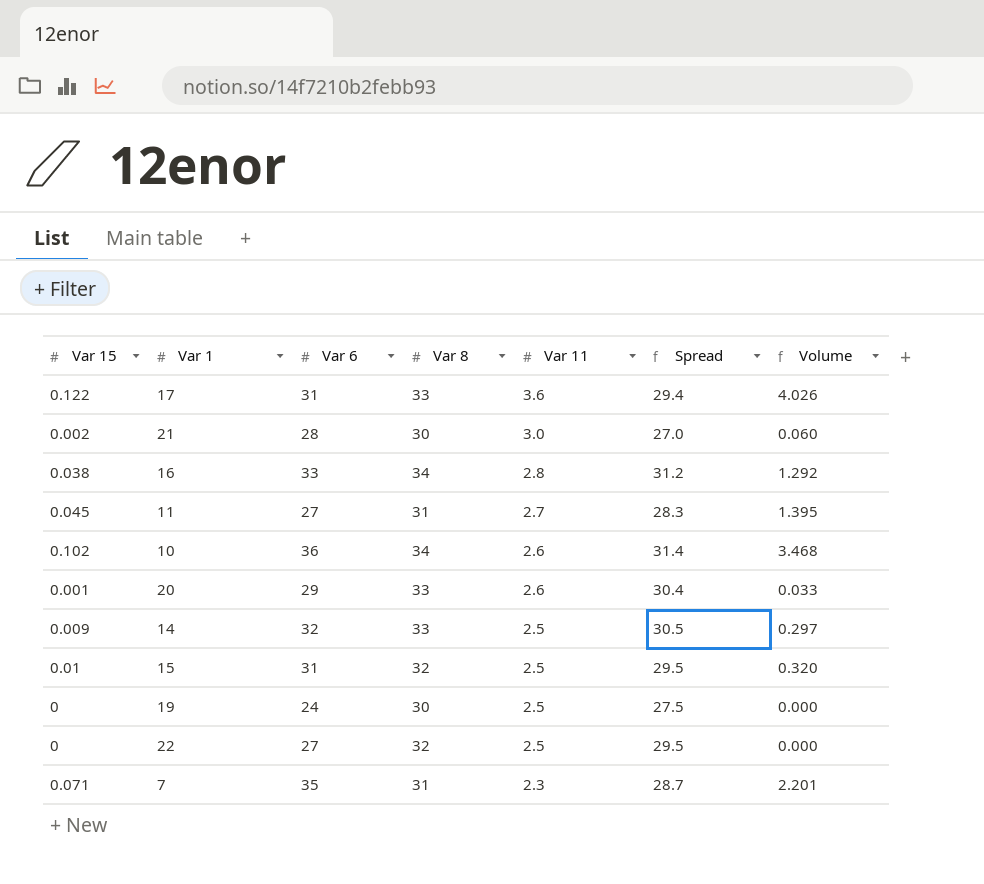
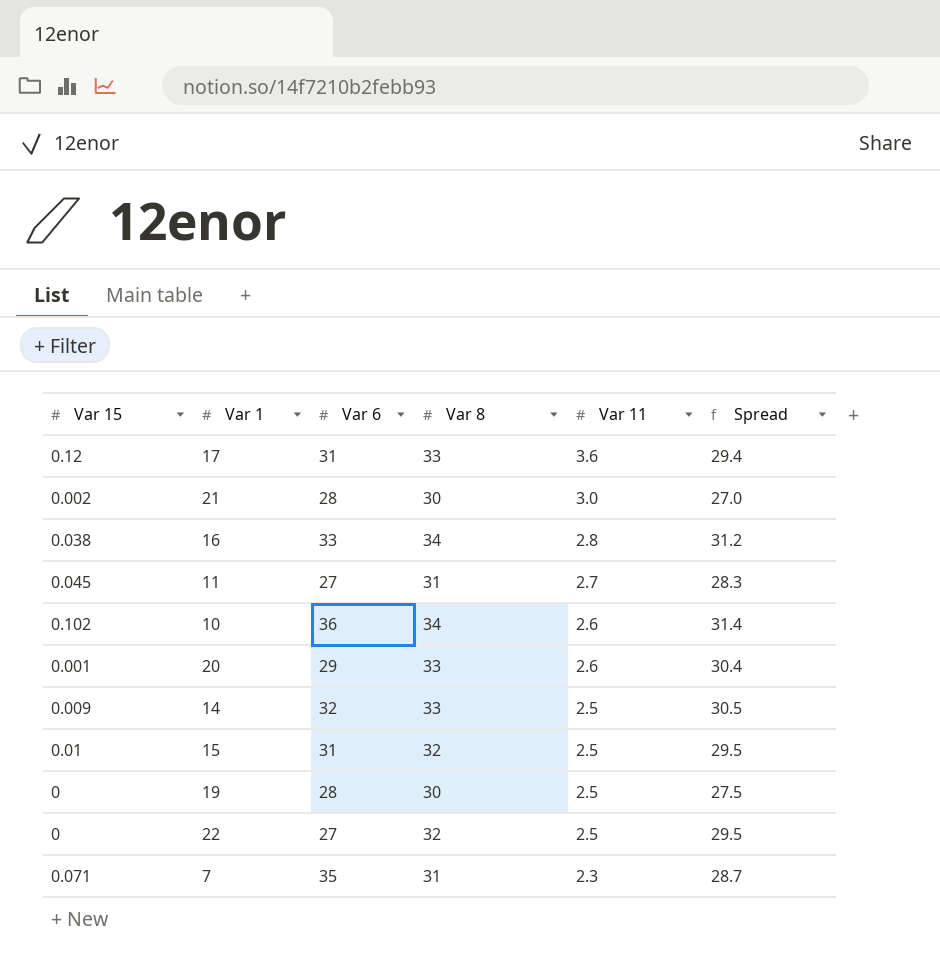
column Volume | formula: [Var 15] * [Var 8] -> none
17 | Var 15: 0.122 -> 0.12
19 | Var 6: 24 -> 28

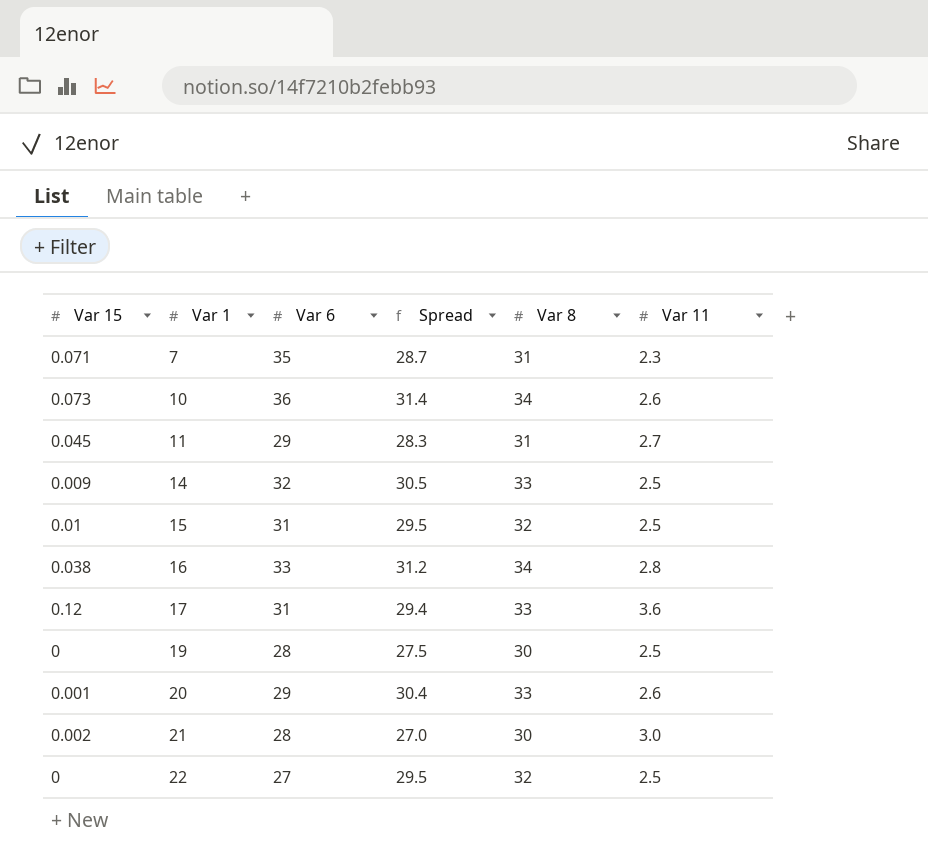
row order: Var 11 descending -> Var 1 ascending
column Spread | position: 6 -> 4
10 | Var 15: 0.102 -> 0.073
11 | Var 6: 27 -> 29

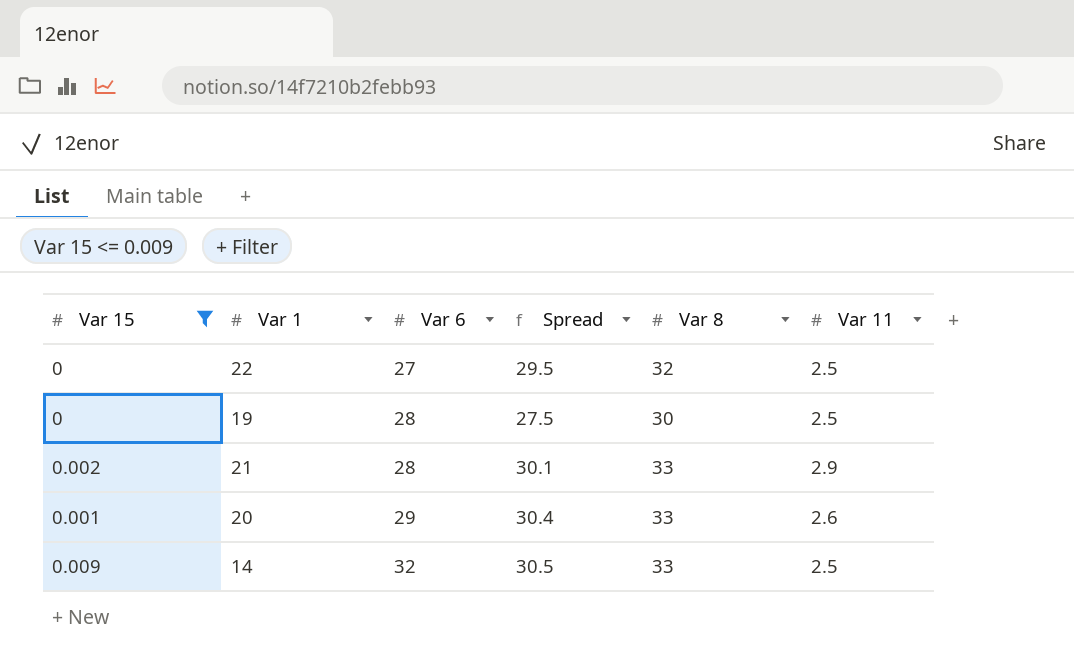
filter: none -> Var 15 <= 0.009
row order: Var 1 ascending -> Var 6 ascending
21 | Spread: 27.0 -> 30.1
21 | Var 8: 30 -> 33
21 | Var 11: 3.0 -> 2.9

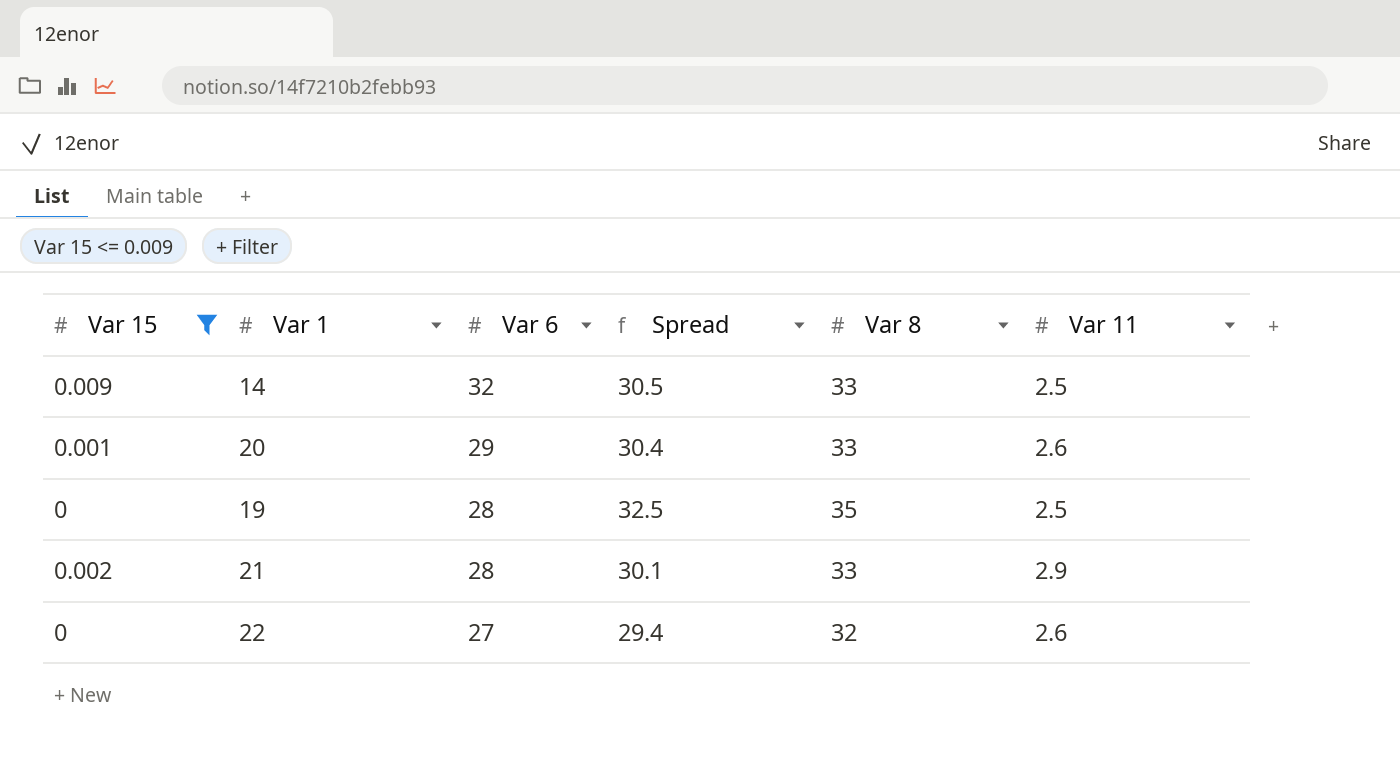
row order: Var 6 ascending -> Var 6 descending
19 | Spread: 27.5 -> 32.5
19 | Var 8: 30 -> 35
22 | Spread: 29.5 -> 29.4
22 | Var 11: 2.5 -> 2.6

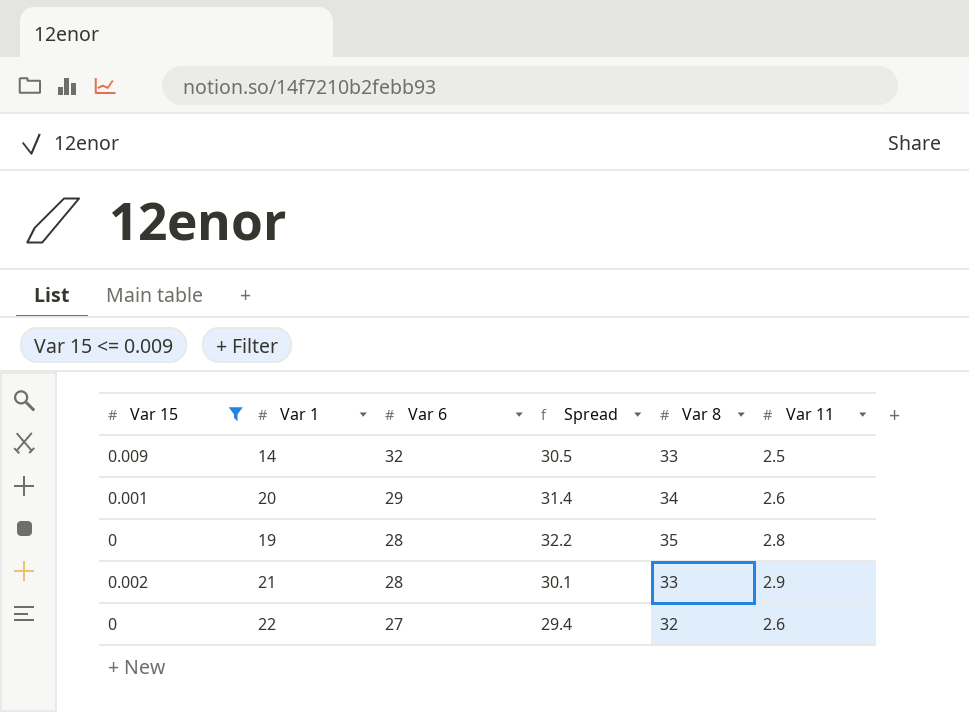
20 | Spread: 30.4 -> 31.4
20 | Var 8: 33 -> 34
19 | Spread: 32.5 -> 32.2
19 | Var 11: 2.5 -> 2.8

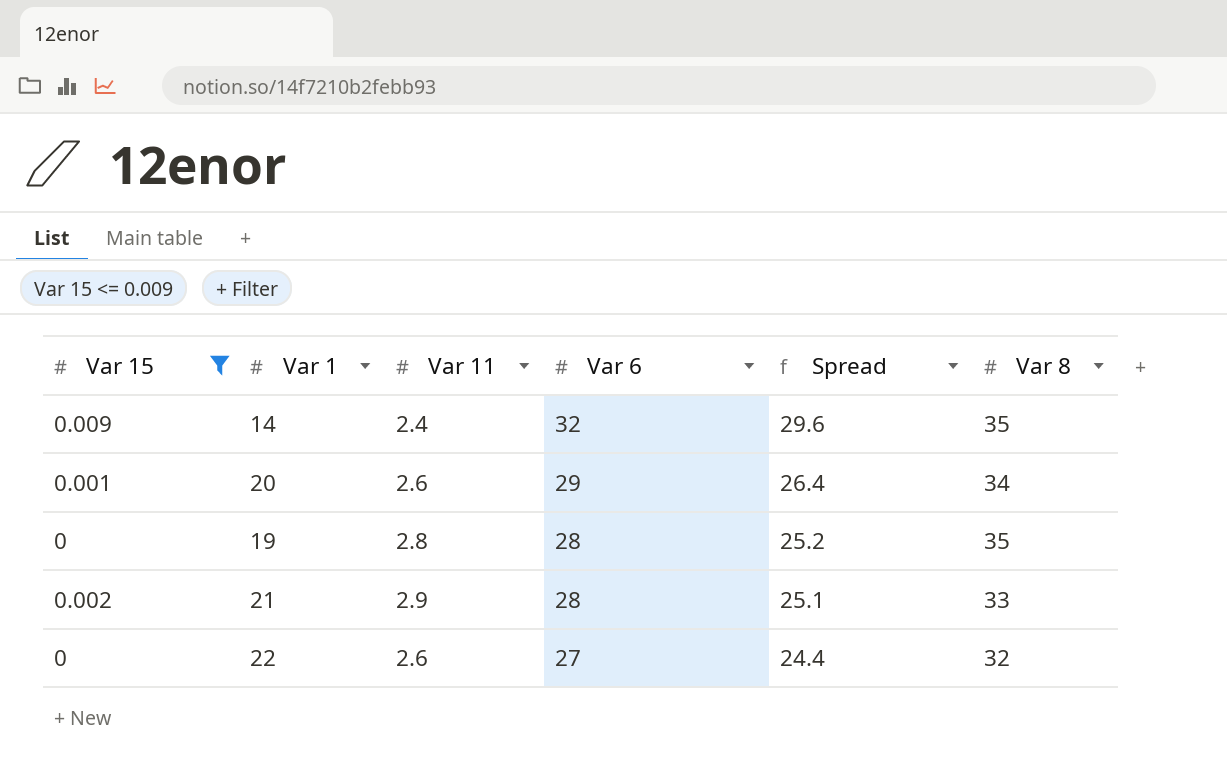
column Var 11 | position: 6 -> 3
column Spread | formula: [Var 8] - [Var 11] -> [Var 6] - [Var 11]
14 | Var 11: 2.5 -> 2.4
14 | Var 8: 33 -> 35

